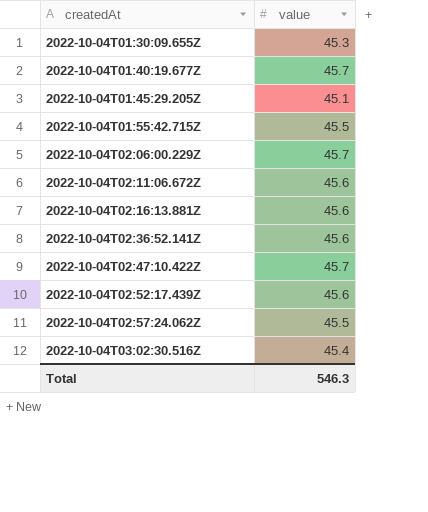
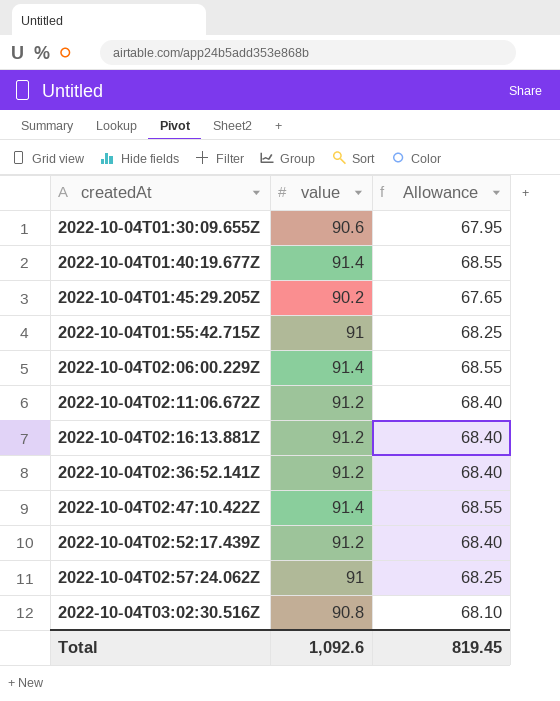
column Allowance | formula: none -> [value] * 0.75
2022-10-04T01:30:09.655Z | value: 45.3 -> 90.6
2022-10-04T01:40:19.677Z | value: 45.7 -> 91.4
2022-10-04T01:45:29.205Z | value: 45.1 -> 90.2
2022-10-04T01:55:42.715Z | value: 45.5 -> 91
2022-10-04T02:06:00.229Z | value: 45.7 -> 91.4
2022-10-04T02:11:06.672Z | value: 45.6 -> 91.2
2022-10-04T02:16:13.881Z | value: 45.6 -> 91.2
2022-10-04T02:36:52.141Z | value: 45.6 -> 91.2
2022-10-04T02:47:10.422Z | value: 45.7 -> 91.4
2022-10-04T02:52:17.439Z | value: 45.6 -> 91.2
2022-10-04T02:57:24.062Z | value: 45.5 -> 91
2022-10-04T03:02:30.516Z | value: 45.4 -> 90.8
Total | value: 546.3 -> 1,092.6

